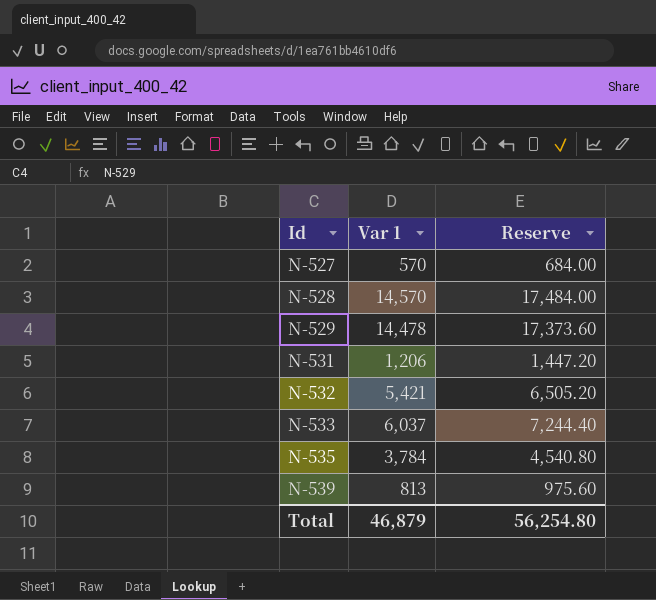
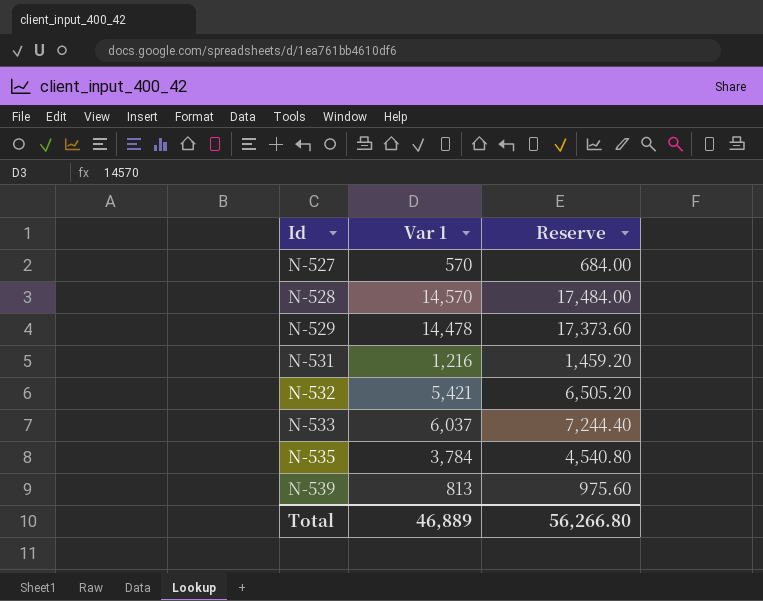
N-531 | Var 1: 1,206 -> 1,216
N-531 | Reserve: 1,447.20 -> 1,459.20
Total | Var 1: 46,879 -> 46,889
Total | Reserve: 56,254.80 -> 56,266.80

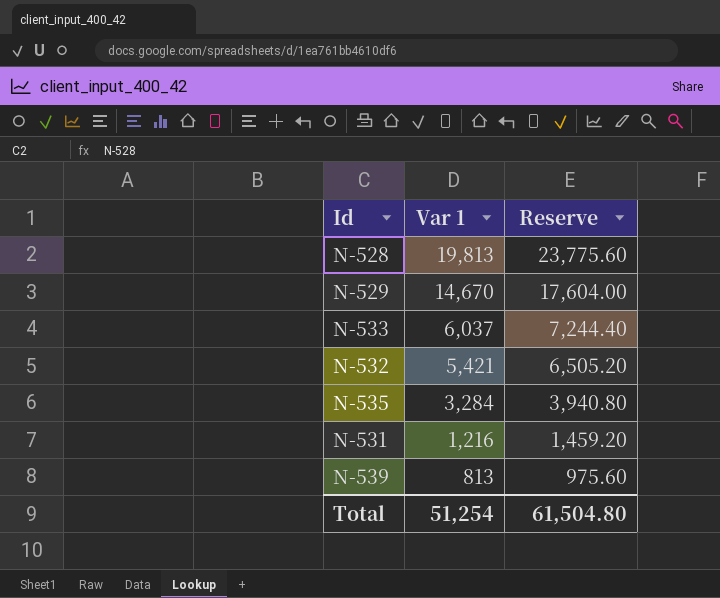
row order: Id ascending -> Var 1 descending
row N-527: 570 | 684.00 -> none
N-528 | Var 1: 14,570 -> 19,813
N-528 | Reserve: 17,484.00 -> 23,775.60
N-529 | Var 1: 14,478 -> 14,670
N-529 | Reserve: 17,373.60 -> 17,604.00
N-535 | Var 1: 3,784 -> 3,284
N-535 | Reserve: 4,540.80 -> 3,940.80
Total | Var 1: 46,889 -> 51,254
Total | Reserve: 56,266.80 -> 61,504.80

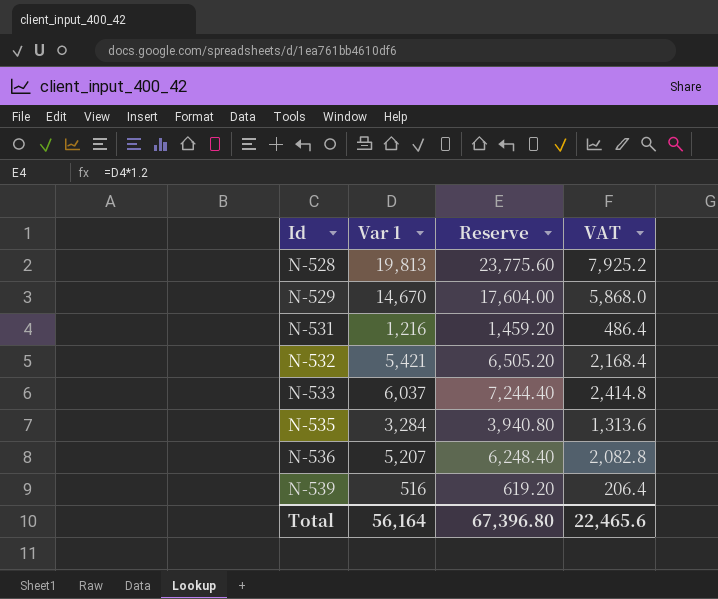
row order: Var 1 descending -> Id ascending
column VAT | formula: none -> [Var 1] * 0.4
row N-536: none -> 5,207 | 6,248.40 | 2,082.8
N-539 | Var 1: 813 -> 516
N-539 | Reserve: 975.60 -> 619.20
Total | Var 1: 51,254 -> 56,164
Total | Reserve: 61,504.80 -> 67,396.80

